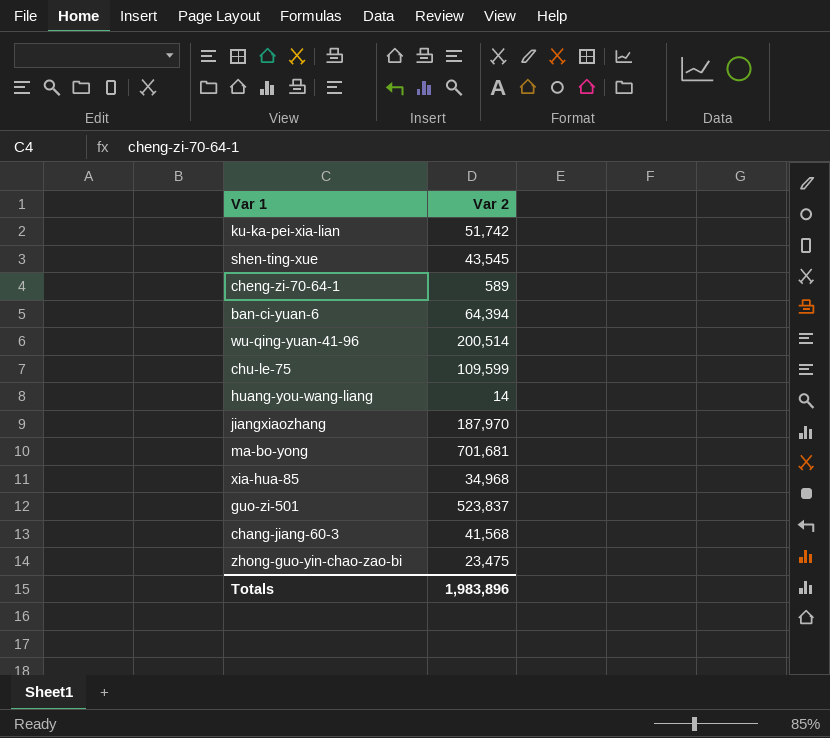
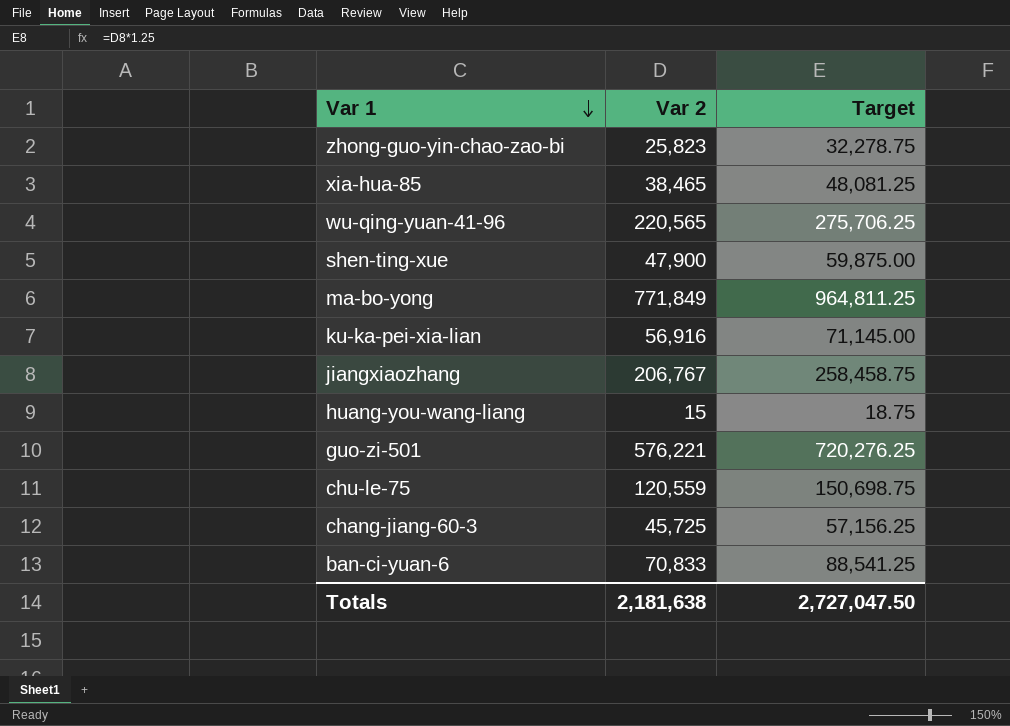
row order: none -> Var 1 descending
column Target | formula: none -> [Var 2] * 1.25
row cheng-zi-70-64-1: 589 -> none
zhong-guo-yin-chao-zao-bi | Var 2: 23,475 -> 25,823
xia-hua-85 | Var 2: 34,968 -> 38,465
wu-qing-yuan-41-96 | Var 2: 200,514 -> 220,565
shen-ting-xue | Var 2: 43,545 -> 47,900
ma-bo-yong | Var 2: 701,681 -> 771,849
ku-ka-pei-xia-lian | Var 2: 51,742 -> 56,916
jiangxiaozhang | Var 2: 187,970 -> 206,767
huang-you-wang-liang | Var 2: 14 -> 15
guo-zi-501 | Var 2: 523,837 -> 576,221
chu-le-75 | Var 2: 109,599 -> 120,559
chang-jiang-60-3 | Var 2: 41,568 -> 45,725
ban-ci-yuan-6 | Var 2: 64,394 -> 70,833
Totals | Var 2: 1,983,896 -> 2,181,638

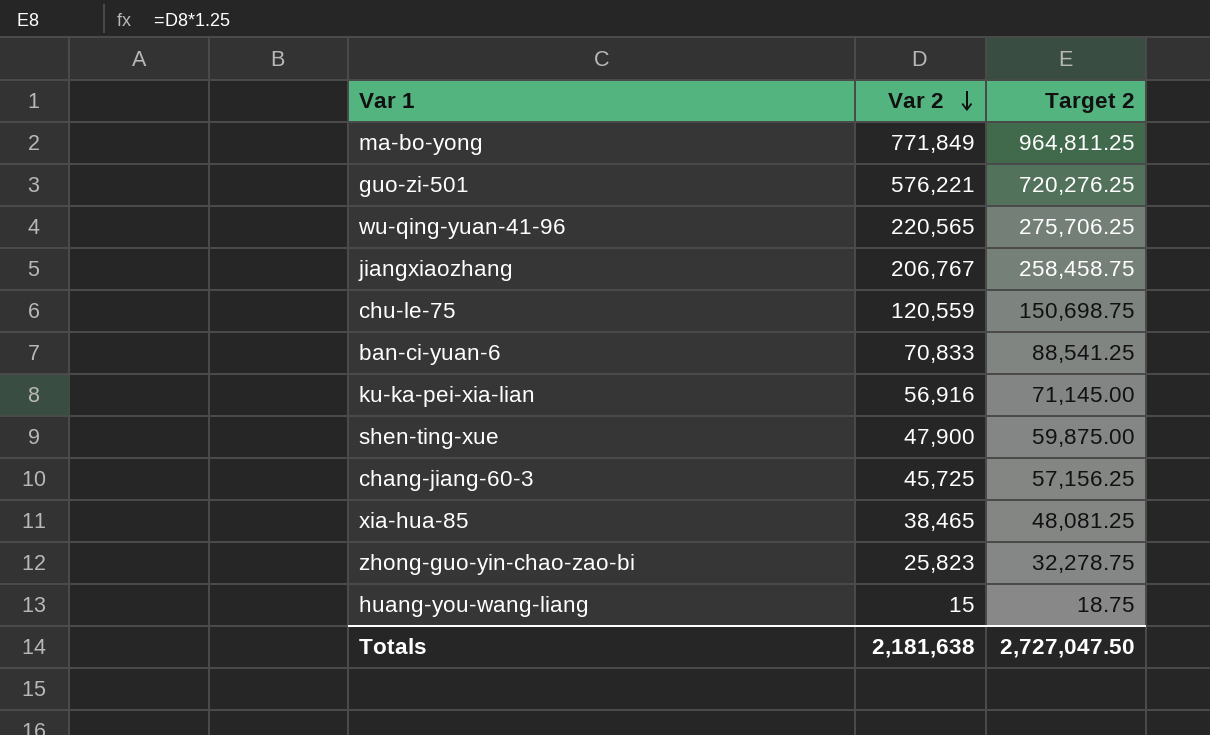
row order: Var 1 descending -> Var 2 descending
column name: Target -> Target 2

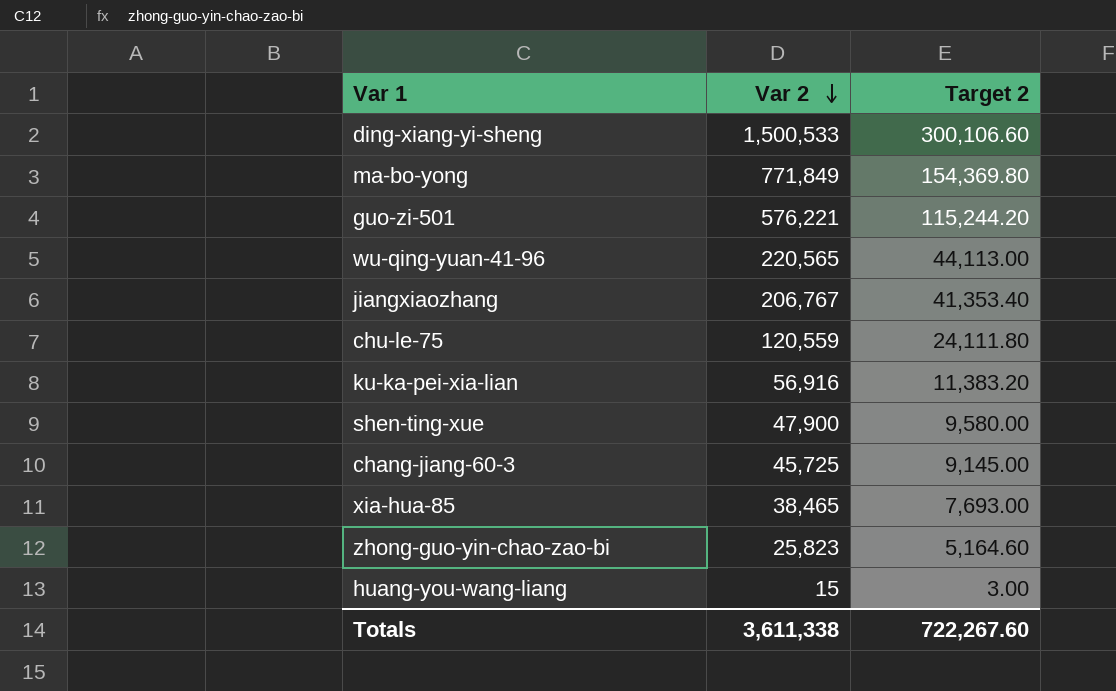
column Target 2 | formula: [Var 2] * 1.25 -> [Var 2] * 0.2
row ban-ci-yuan-6: 70,833 | 88,541.25 -> none
row ding-xiang-yi-sheng: none -> 1,500,533 | 300,106.60
Totals | Var 2: 2,181,638 -> 3,611,338
Totals | Target 2: 2,727,047.50 -> 722,267.60

